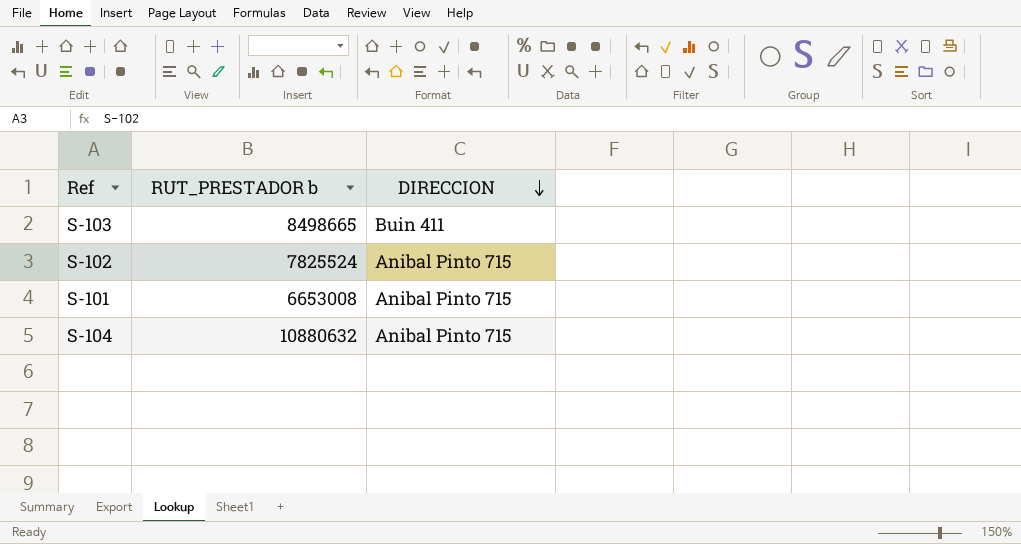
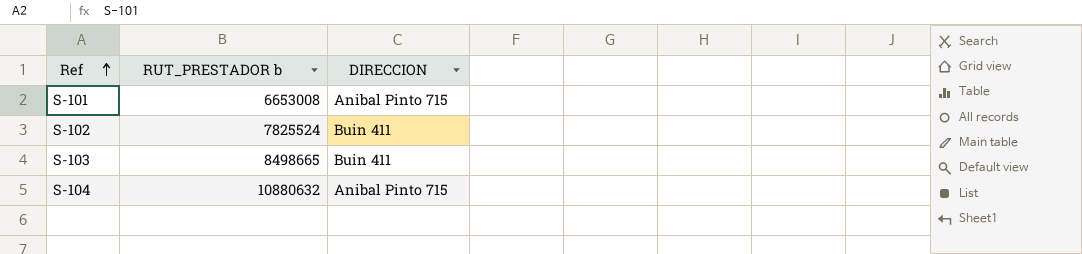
row order: DIRECCION descending -> Ref ascending
S-102 | DIRECCION: Anibal Pinto 715 -> Buin 411

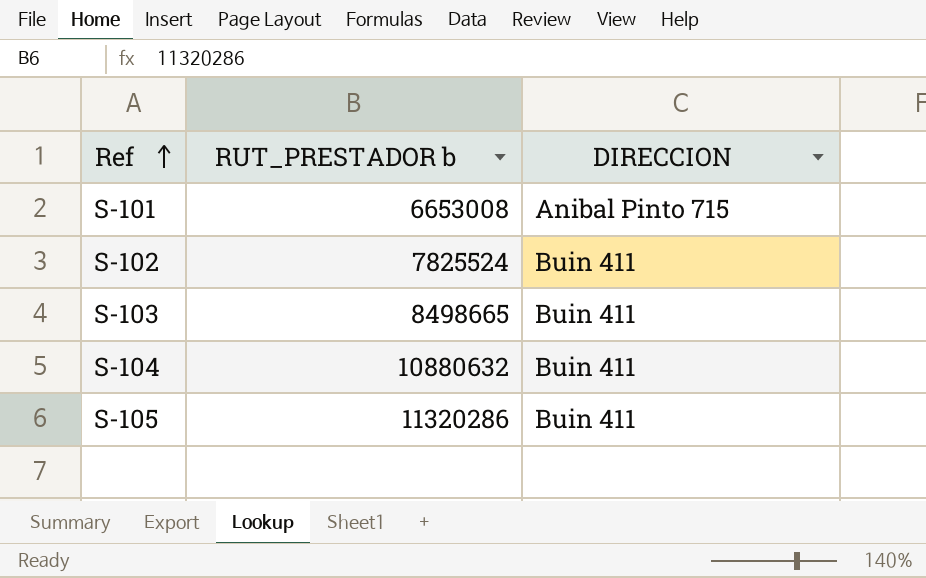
S-104 | DIRECCION: Anibal Pinto 715 -> Buin 411
row S-105: none -> 11320286 | Buin 411

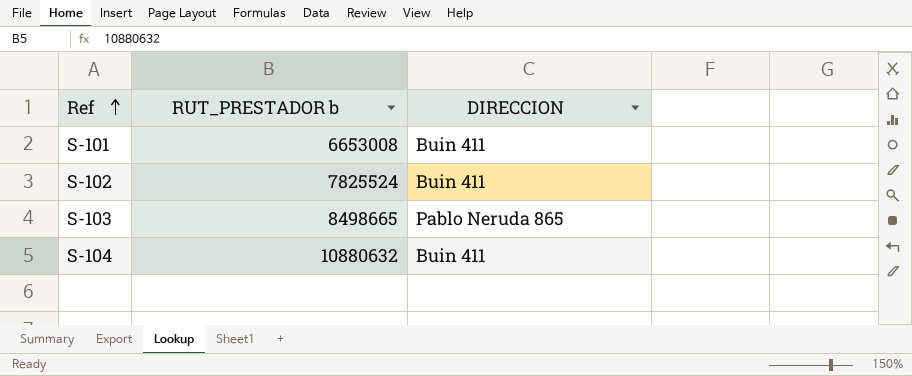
row S-105: 11320286 | Buin 411 -> none
S-101 | DIRECCION: Anibal Pinto 715 -> Buin 411
S-103 | DIRECCION: Buin 411 -> Pablo Neruda 865

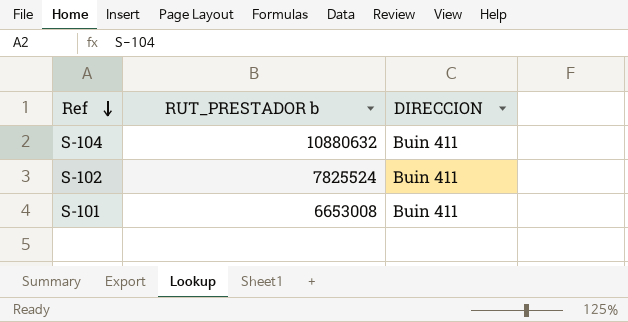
row order: Ref ascending -> Ref descending
row S-103: 8498665 | Pablo Neruda 865 -> none

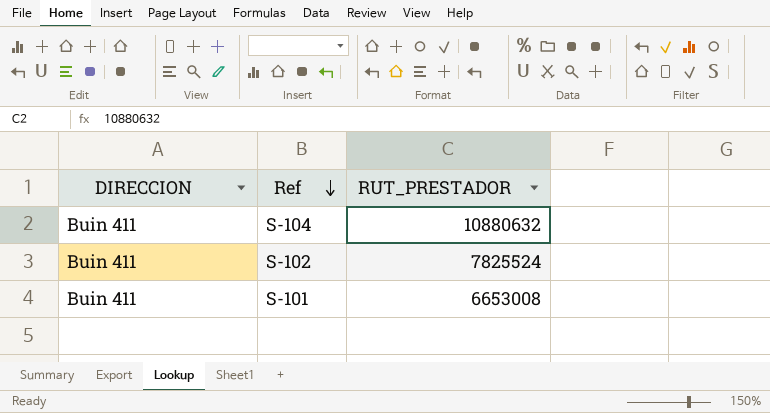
column DIRECCION | position: 3 -> 1
column name: RUT_PRESTADOR b -> RUT_PRESTADOR

